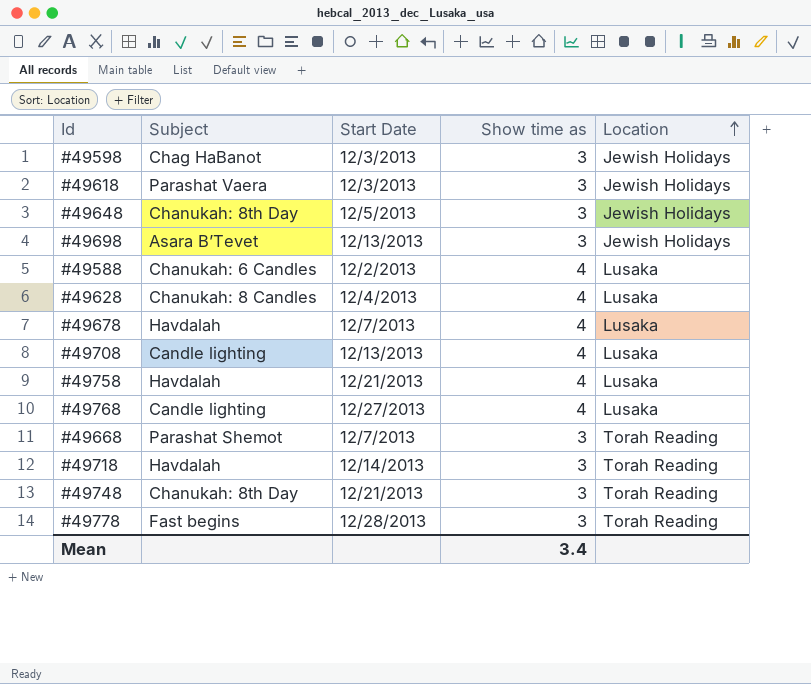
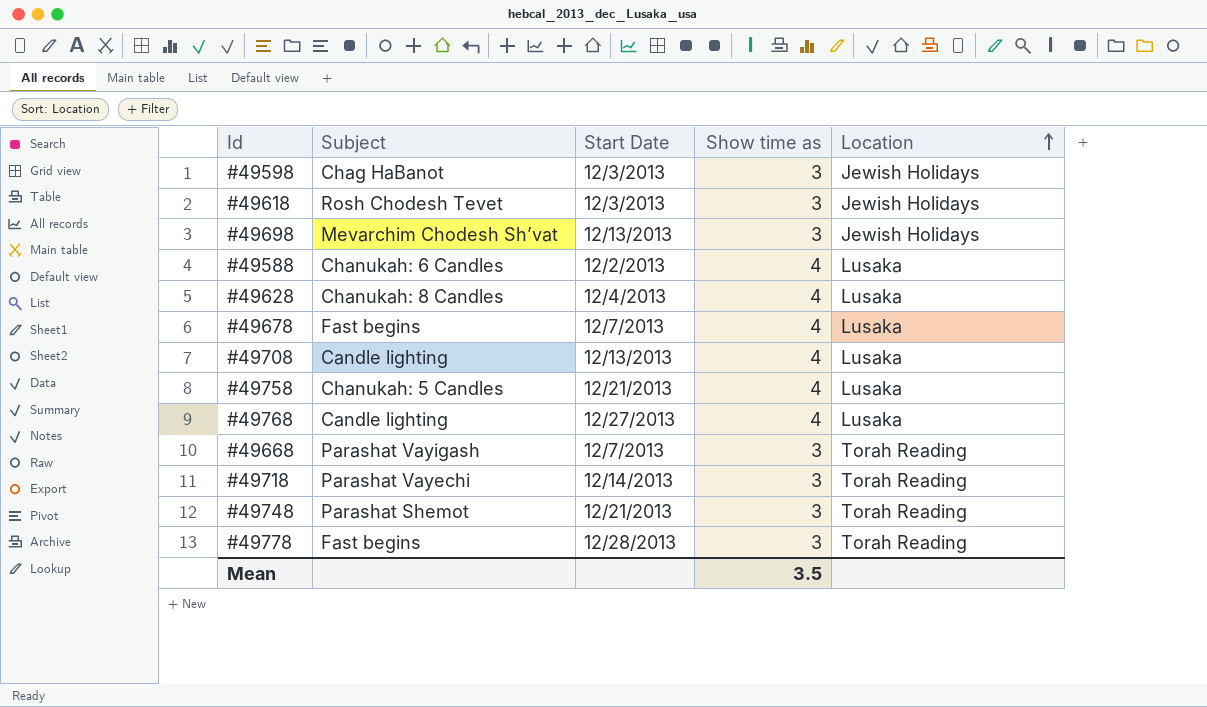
row #49648: Chanukah: 8th Day | 12/5/2013 | 3 | Jewish Holidays -> none
#49618 | Subject: Parashat Vaera -> Rosh Chodesh Tevet
#49698 | Subject: Asara B’Tevet -> Mevarchim Chodesh Sh’vat
#49678 | Subject: Havdalah -> Fast begins
#49758 | Subject: Havdalah -> Chanukah: 5 Candles
#49668 | Subject: Parashat Shemot -> Parashat Vayigash
#49718 | Subject: Havdalah -> Parashat Vayechi
#49748 | Subject: Chanukah: 8th Day -> Parashat Shemot
Mean | Show time as: 3.4 -> 3.5

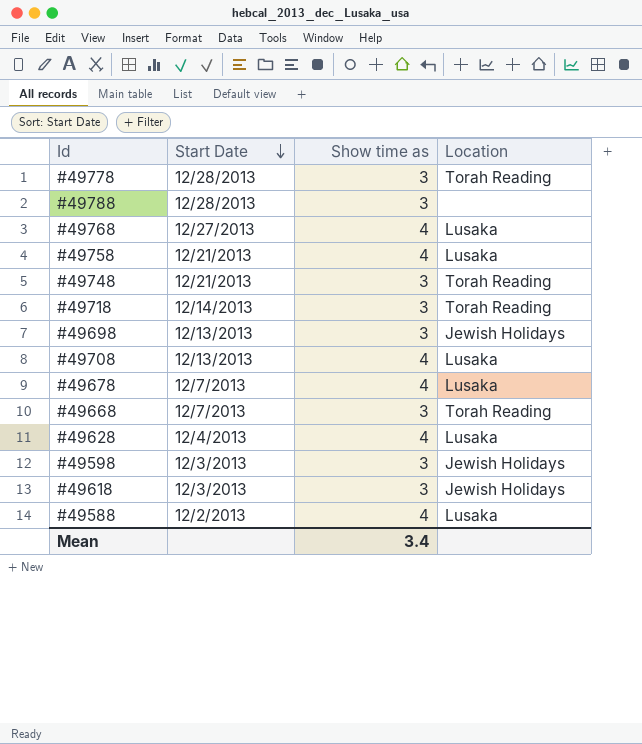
row order: Location ascending -> Start Date descending
column Subject | position: 2 -> none
row #49788: none -> 12/28/2013 | 3 | none
Mean | Show time as: 3.5 -> 3.4

